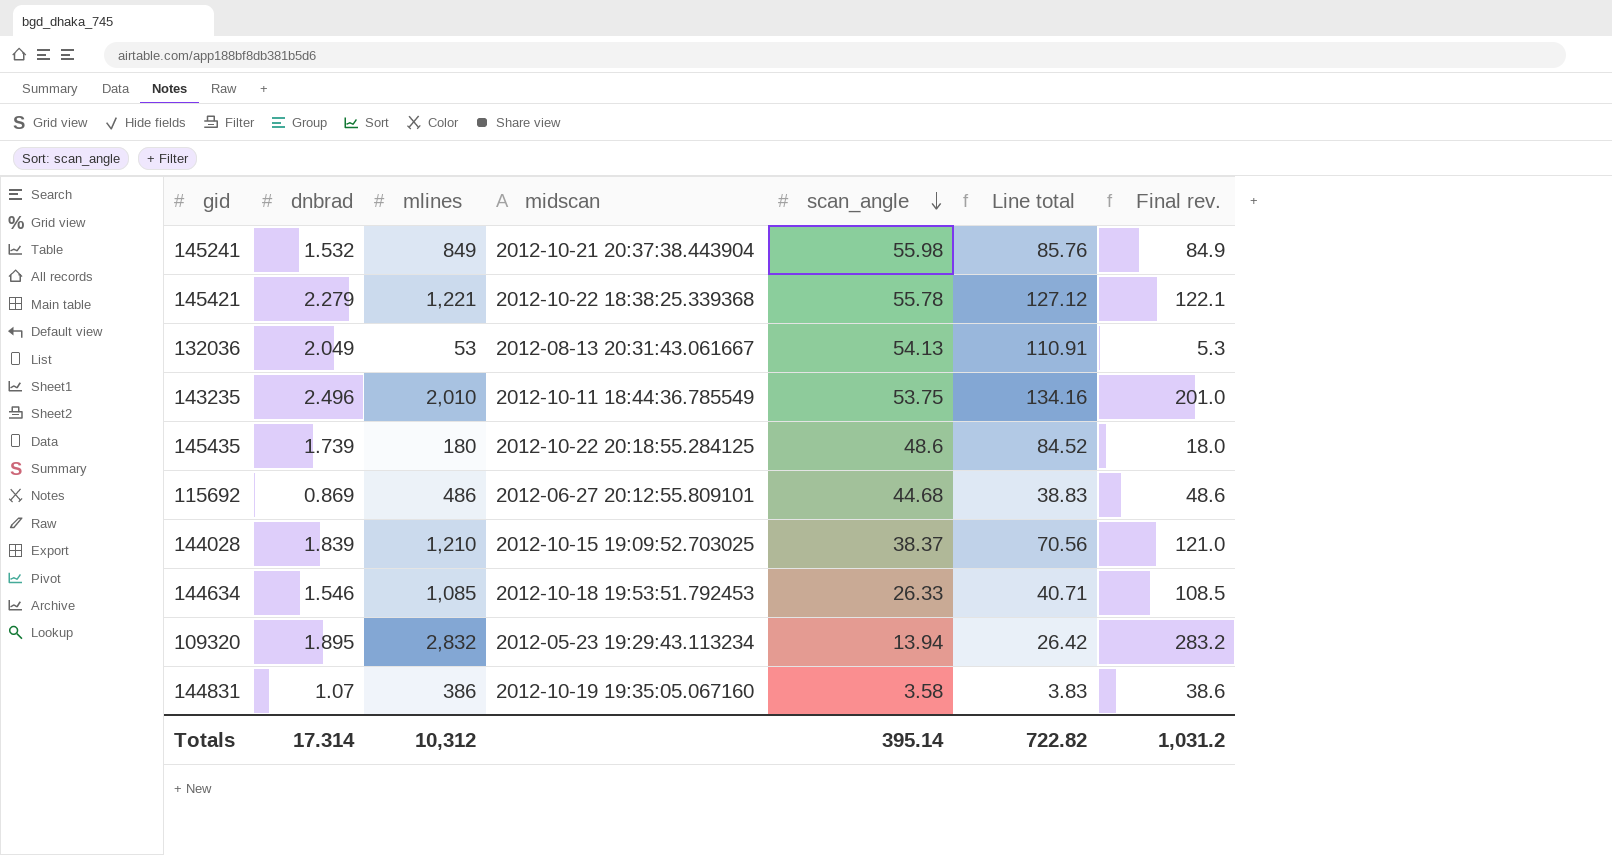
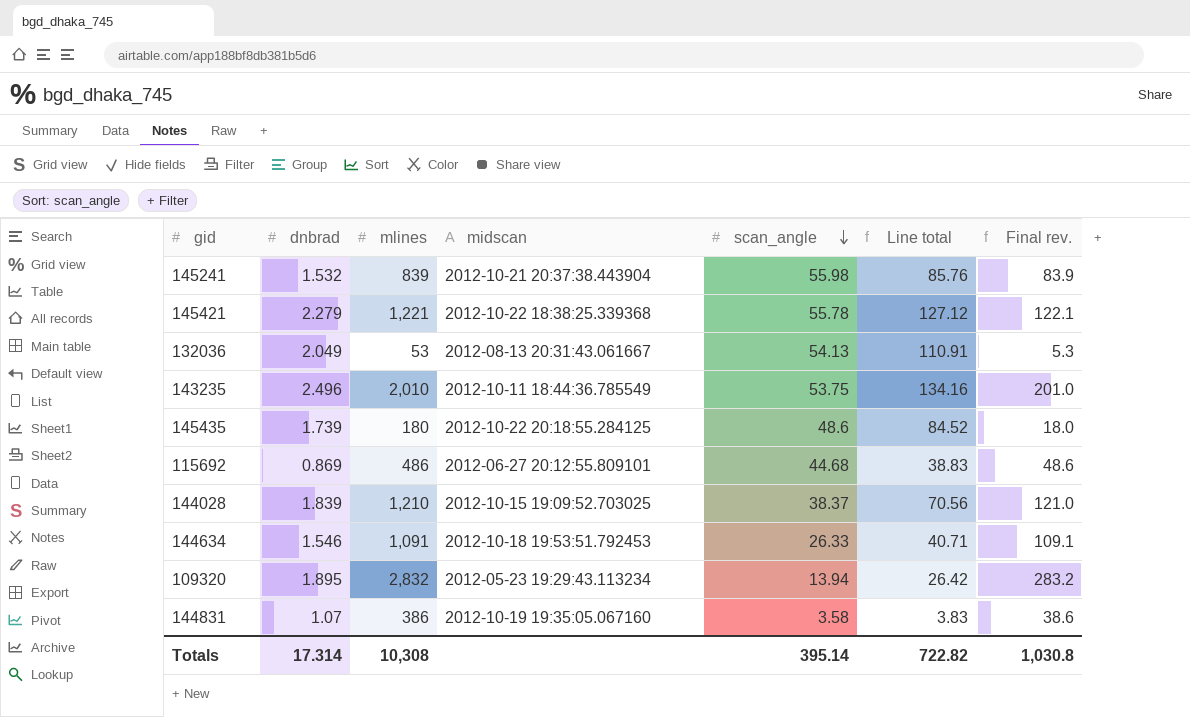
145241 | mlines: 849 -> 839
145241 | Final rev.: 84.9 -> 83.9
144634 | mlines: 1,085 -> 1,091
144634 | Final rev.: 108.5 -> 109.1
Totals | mlines: 10,312 -> 10,308
Totals | Final rev.: 1,031.2 -> 1,030.8

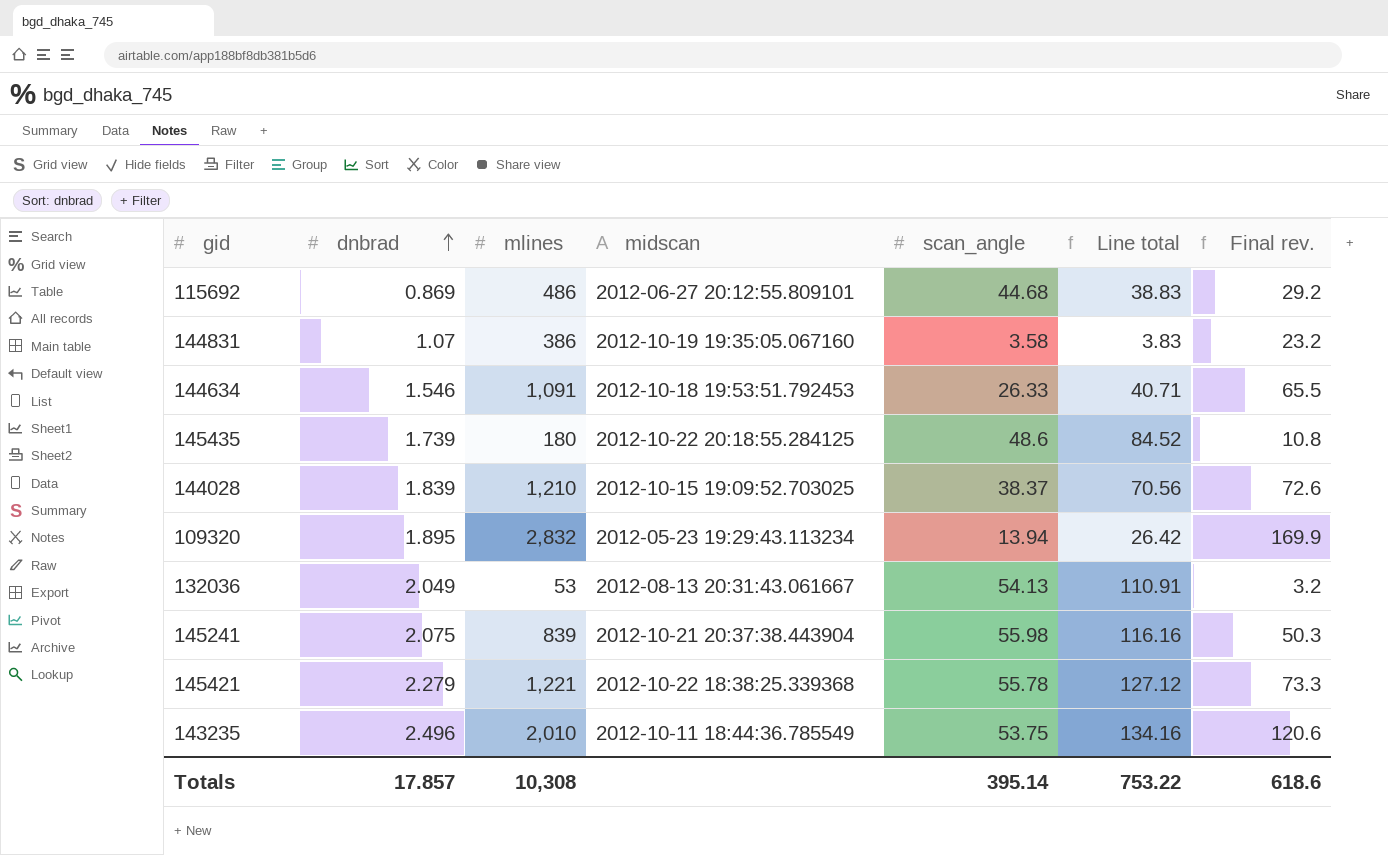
row order: scan_angle descending -> dnbrad ascending
column Final rev. | formula: [mlines] * 0.1 -> [mlines] * 0.06
145241 | dnbrad: 1.532 -> 2.075
145241 | Line total: 85.76 -> 116.16
Totals | dnbrad: 17.314 -> 17.857
Totals | Line total: 722.82 -> 753.22
Totals | Final rev.: 1,030.8 -> 618.6

